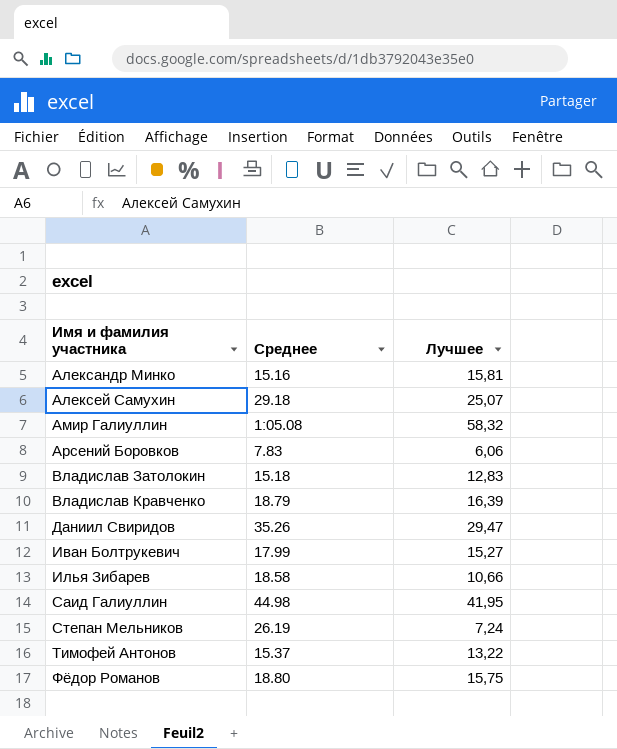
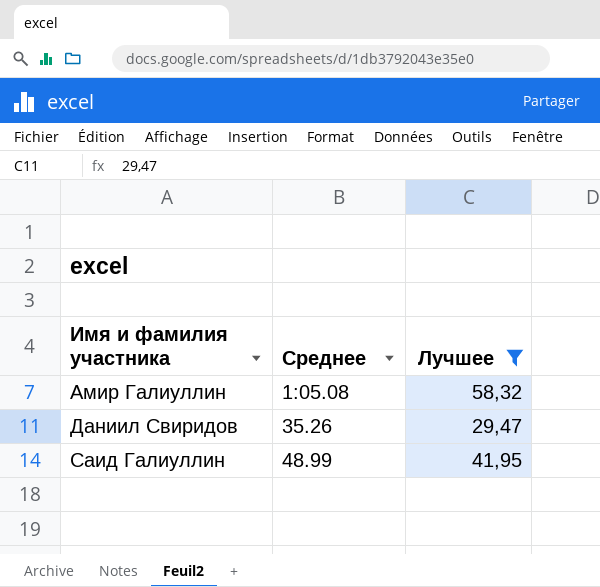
filter: none -> Лучшее >= 29,47
Саид Галиуллин | Среднее: 44.98 -> 48.99

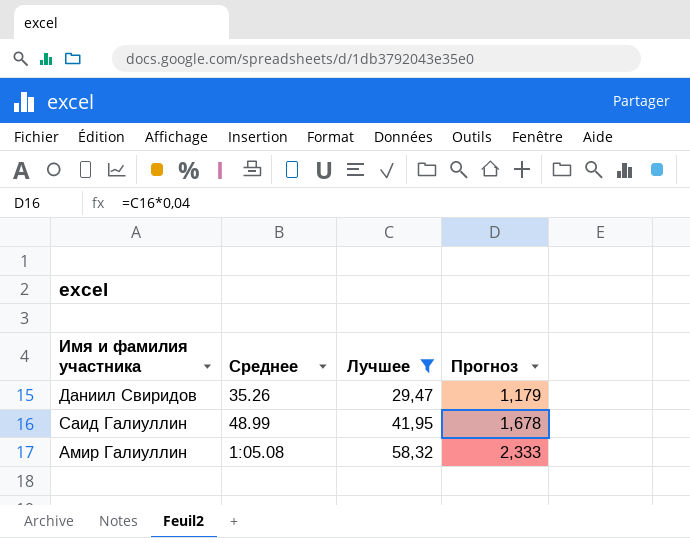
row order: Имя и фамилия участника ascending -> Лучшее ascending
column Прогноз | formula: none -> [Лучшее] * 0,04

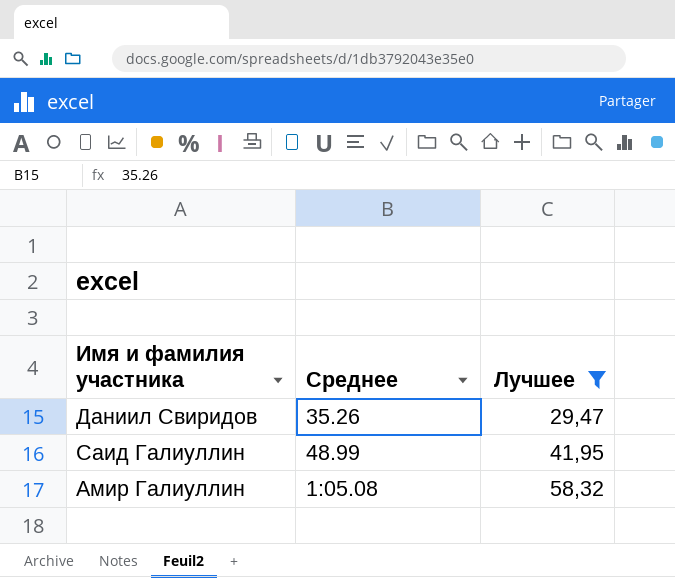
column Прогноз | formula: [Лучшее] * 0,04 -> none

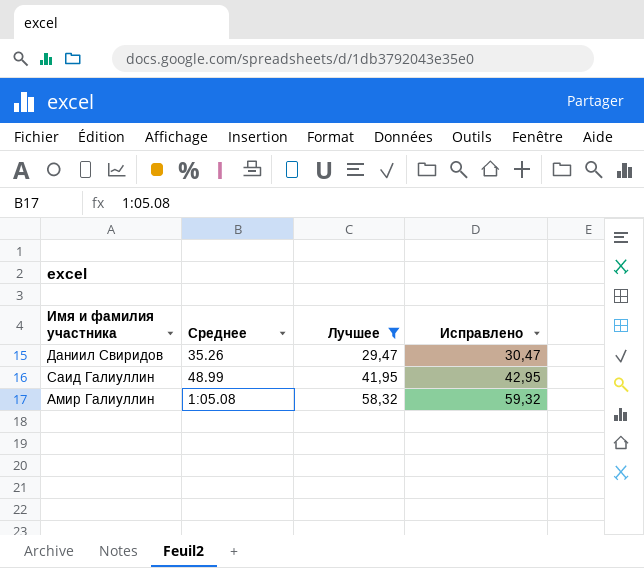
column Исправлено | formula: none -> [Лучшее] + 1

